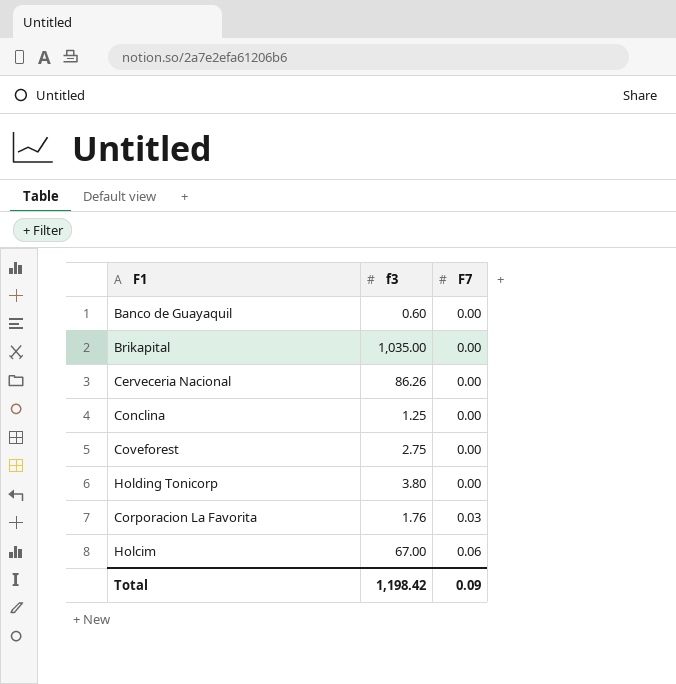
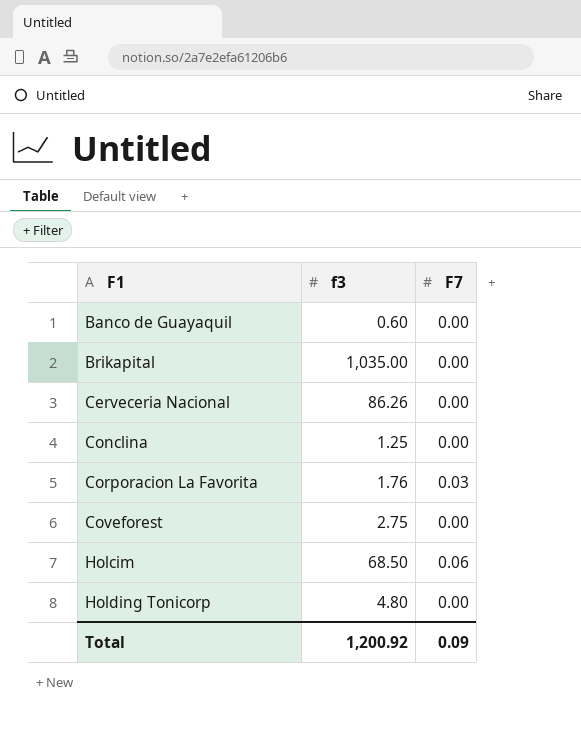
row order: F7 ascending -> F1 ascending
Holcim | f3: 67.00 -> 68.50
Holding Tonicorp | f3: 3.80 -> 4.80
Total | f3: 1,198.42 -> 1,200.92

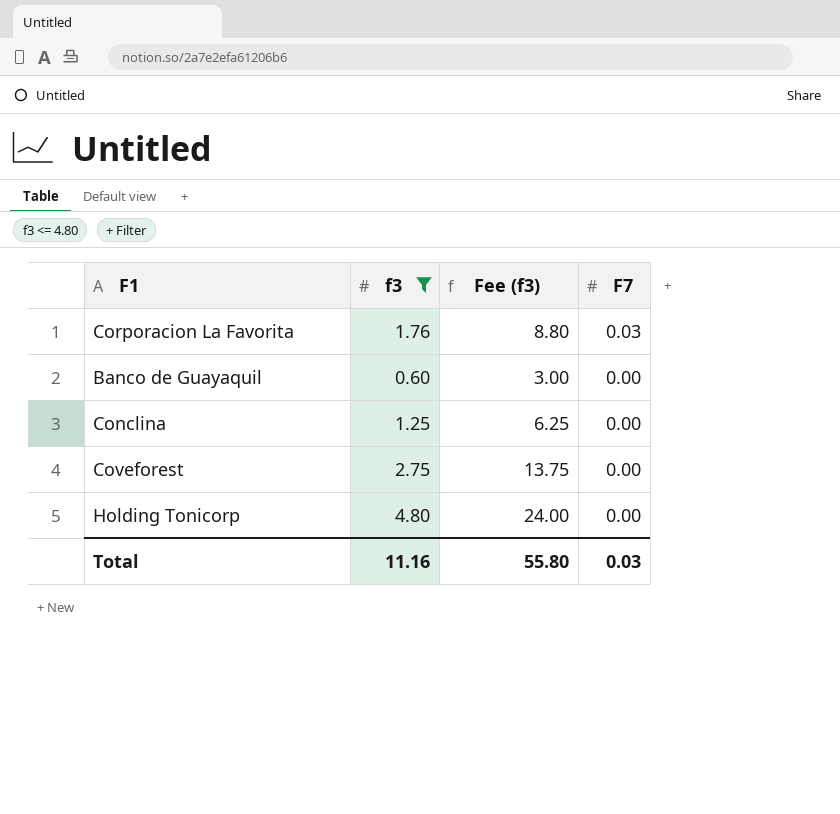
filter: none -> f3 <= 4.80
row order: F1 ascending -> F7 descending
column Fee (f3) | formula: none -> [f3] * 5
Total | f3: 1,200.92 -> 11.16
Total | F7: 0.09 -> 0.03

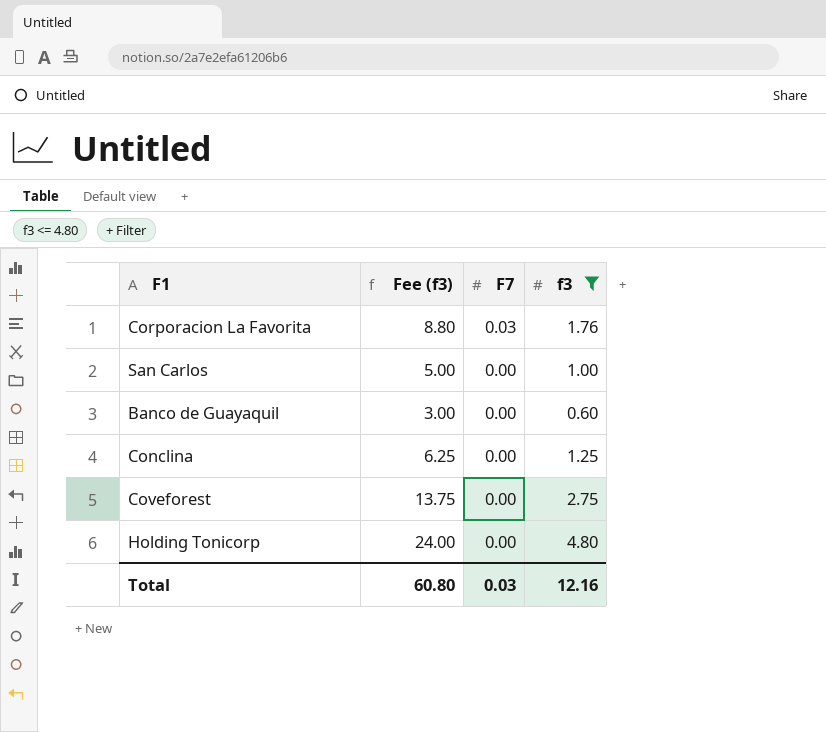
column f3 | position: 2 -> 4
row San Carlos: none -> 5.00 | 0.00 | 1.00
Total | Fee (f3): 55.80 -> 60.80
Total | f3: 11.16 -> 12.16

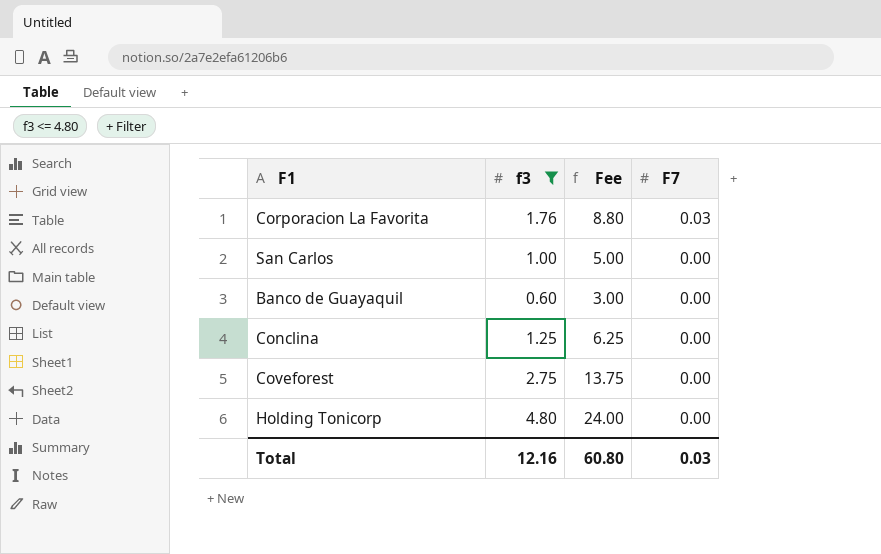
column f3 | position: 4 -> 2
column name: Fee (f3) -> Fee

